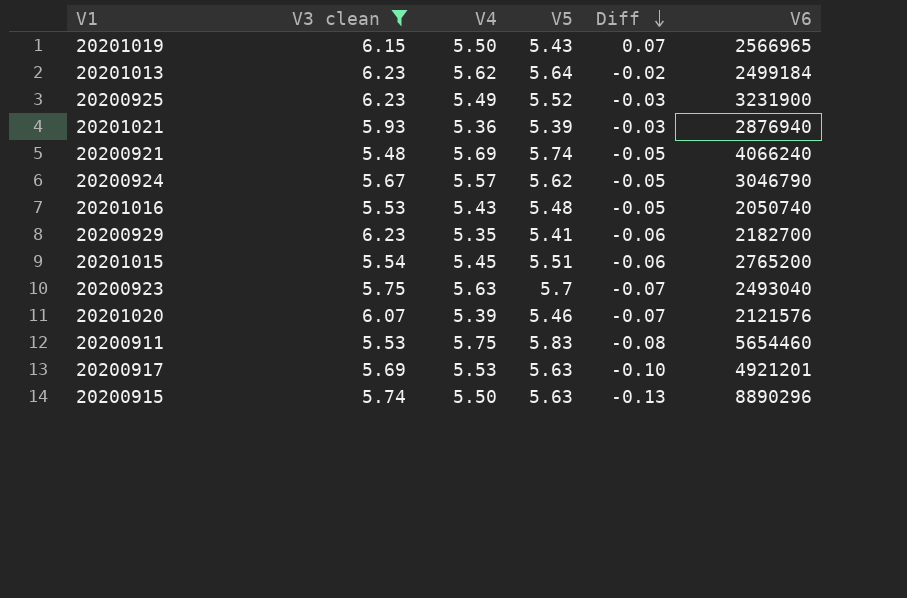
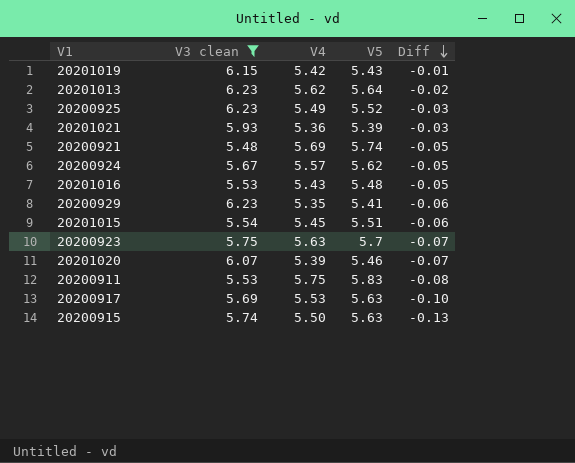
column V6 | position: 6 -> none
20201019 | V4: 5.50 -> 5.42
20201019 | Diff: 0.07 -> -0.01

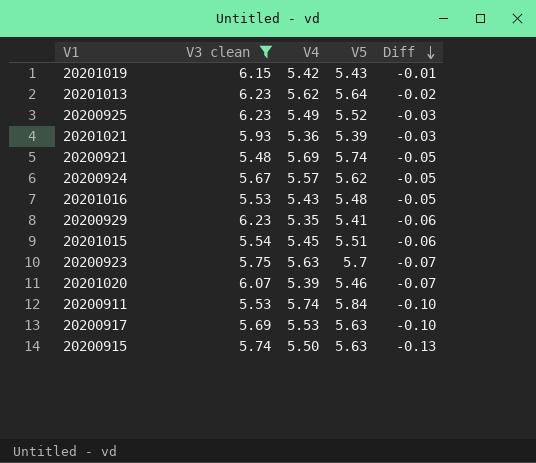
20200911 | V4: 5.75 -> 5.74
20200911 | V5: 5.83 -> 5.84
20200911 | Diff: -0.08 -> -0.10

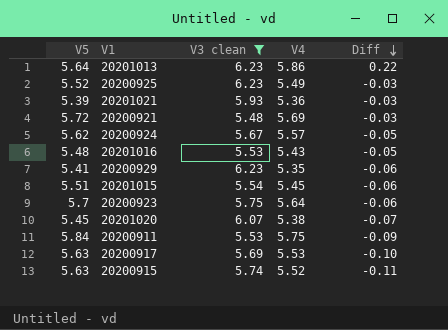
column V5 | position: 4 -> 1
row 20201019: 6.15 | 5.42 | 5.43 | -0.01 -> none
20201013 | V4: 5.62 -> 5.86
20201013 | Diff: -0.02 -> 0.22
20200921 | V5: 5.74 -> 5.72
20200921 | Diff: -0.05 -> -0.03
20200923 | V4: 5.63 -> 5.64
20200923 | Diff: -0.07 -> -0.06
20201020 | V5: 5.46 -> 5.45
20201020 | V4: 5.39 -> 5.38
20200911 | V4: 5.74 -> 5.75
20200911 | Diff: -0.10 -> -0.09
20200915 | V4: 5.50 -> 5.52
20200915 | Diff: -0.13 -> -0.11

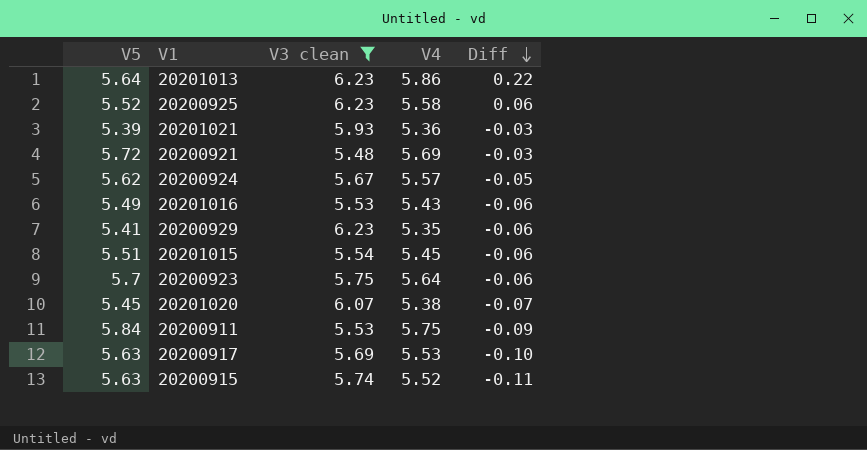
20200925 | V4: 5.49 -> 5.58
20200925 | Diff: -0.03 -> 0.06
20201016 | V5: 5.48 -> 5.49
20201016 | Diff: -0.05 -> -0.06

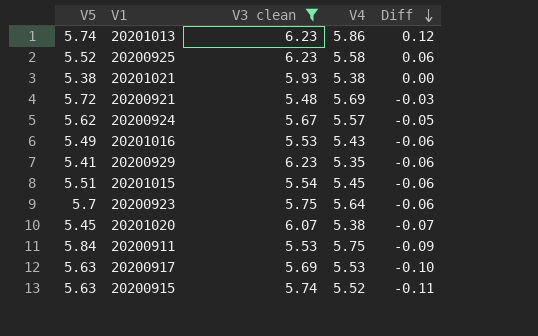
20201013 | V5: 5.64 -> 5.74
20201013 | Diff: 0.22 -> 0.12
20201021 | V5: 5.39 -> 5.38
20201021 | V4: 5.36 -> 5.38
20201021 | Diff: -0.03 -> 0.00

